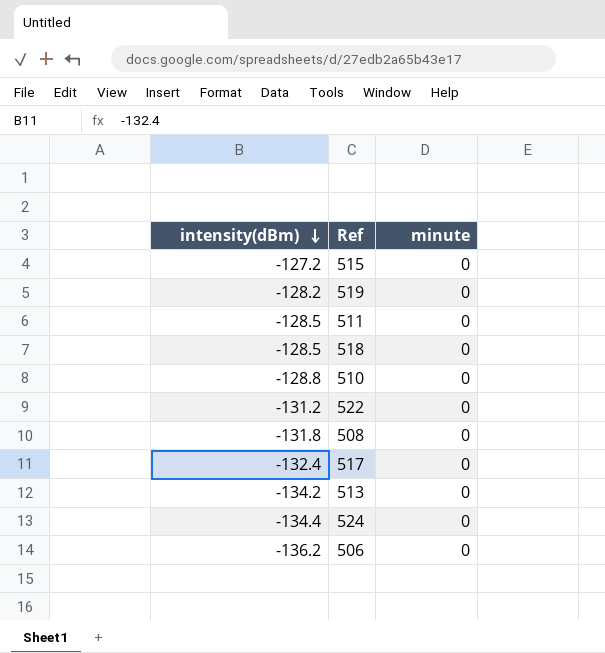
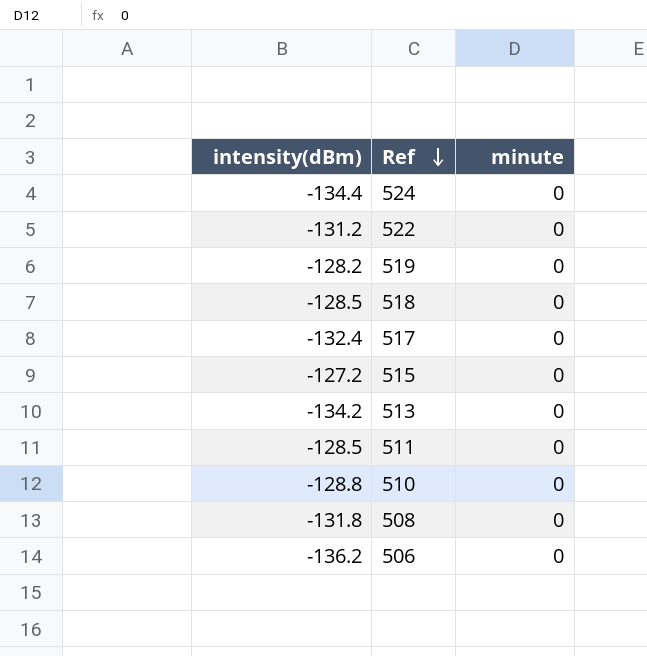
row order: intensity(dBm) descending -> Ref descending

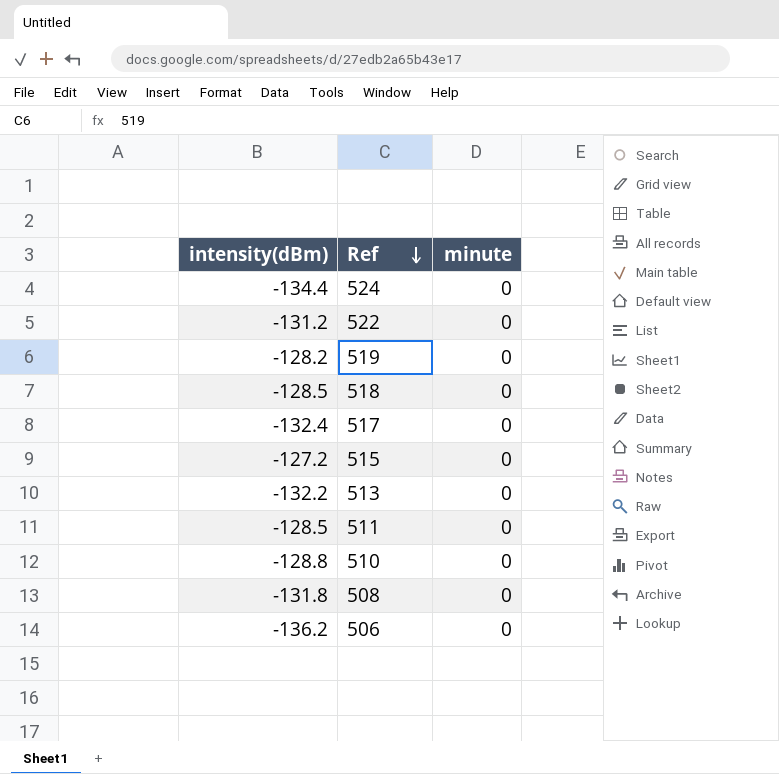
513 | intensity(dBm): -134.2 -> -132.2

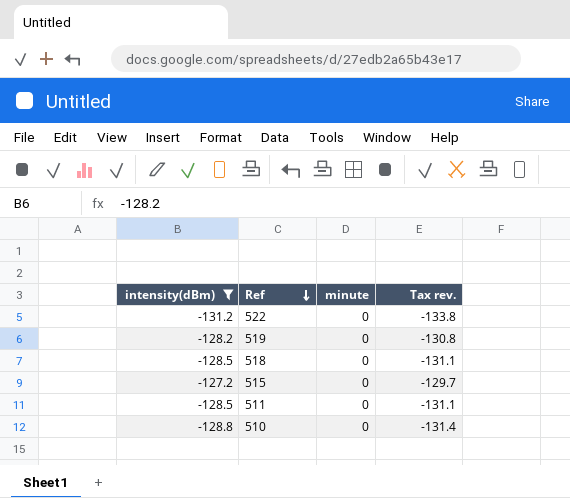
filter: none -> intensity(dBm) >= -131.2
column Tax rev. | formula: none -> [intensity(dBm)] * 1.02

